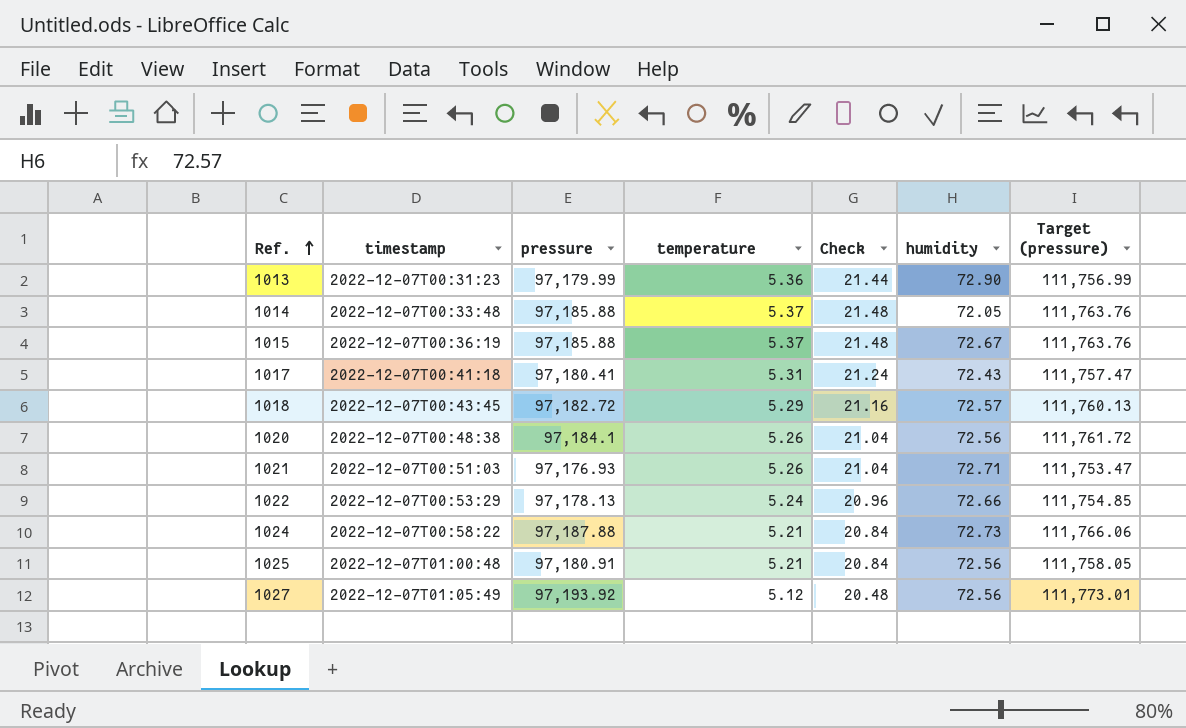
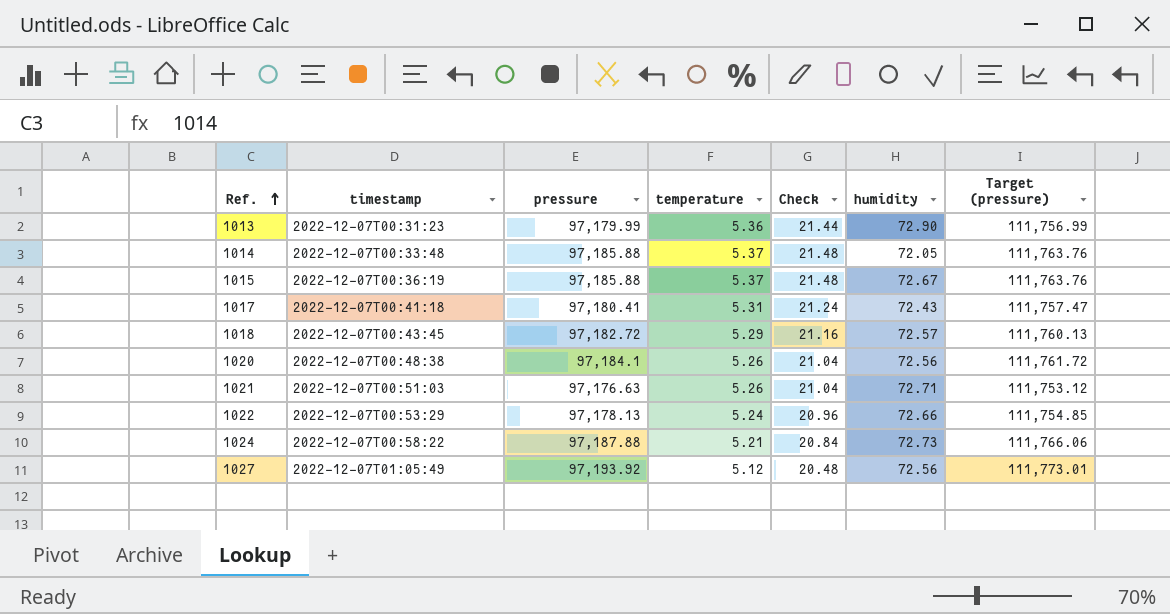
row 1025: 2022-12-07T01:00:48 | 97,180.91 | 5.21 | 20.84 | 72.56 | 111,758.05 -> none
1021 | pressure: 97,176.93 -> 97,176.63
1021 | Target (pressure): 111,753.47 -> 111,753.12

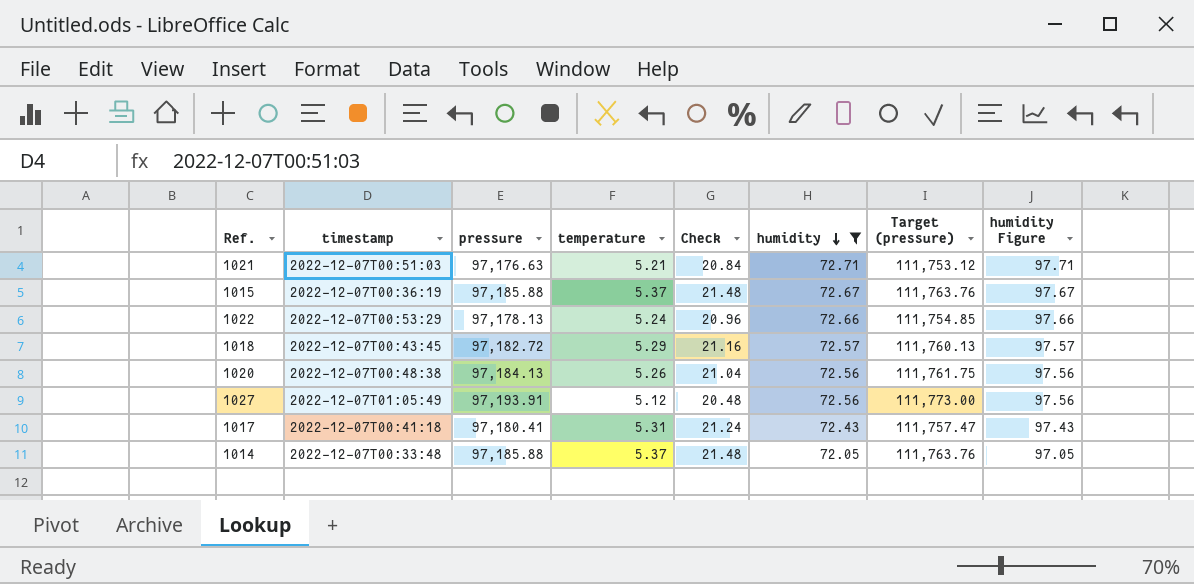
filter: none -> humidity <= 72.71
row order: Ref. ascending -> humidity descending
column humidity Figure | formula: none -> [humidity] + 25
1021 | temperature: 5.26 -> 5.21
1021 | Check: 21.04 -> 20.84
1020 | pressure: 97,184.1 -> 97,184.13
1020 | Target (pressure): 111,761.72 -> 111,761.75
1027 | pressure: 97,193.92 -> 97,193.91
1027 | Target (pressure): 111,773.01 -> 111,773.00

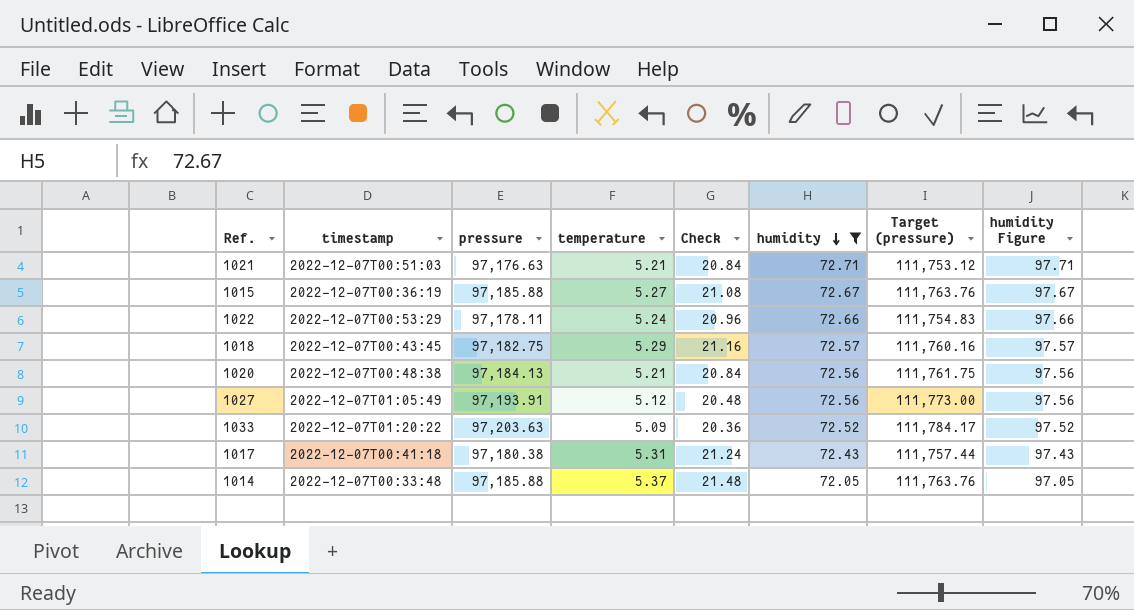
1015 | temperature: 5.37 -> 5.27
1015 | Check: 21.48 -> 21.08
1022 | pressure: 97,178.13 -> 97,178.11
1022 | Target (pressure): 111,754.85 -> 111,754.83
1018 | pressure: 97,182.72 -> 97,182.75
1018 | Target (pressure): 111,760.13 -> 111,760.16
1020 | temperature: 5.26 -> 5.21
1020 | Check: 21.04 -> 20.84
row 1033: none -> 2022-12-07T01:20:22 | 97,203.63 | 5.09 | 20.36 | 72.52 | 111,784.17 | 97.52
1017 | pressure: 97,180.41 -> 97,180.38
1017 | Target (pressure): 111,757.47 -> 111,757.44

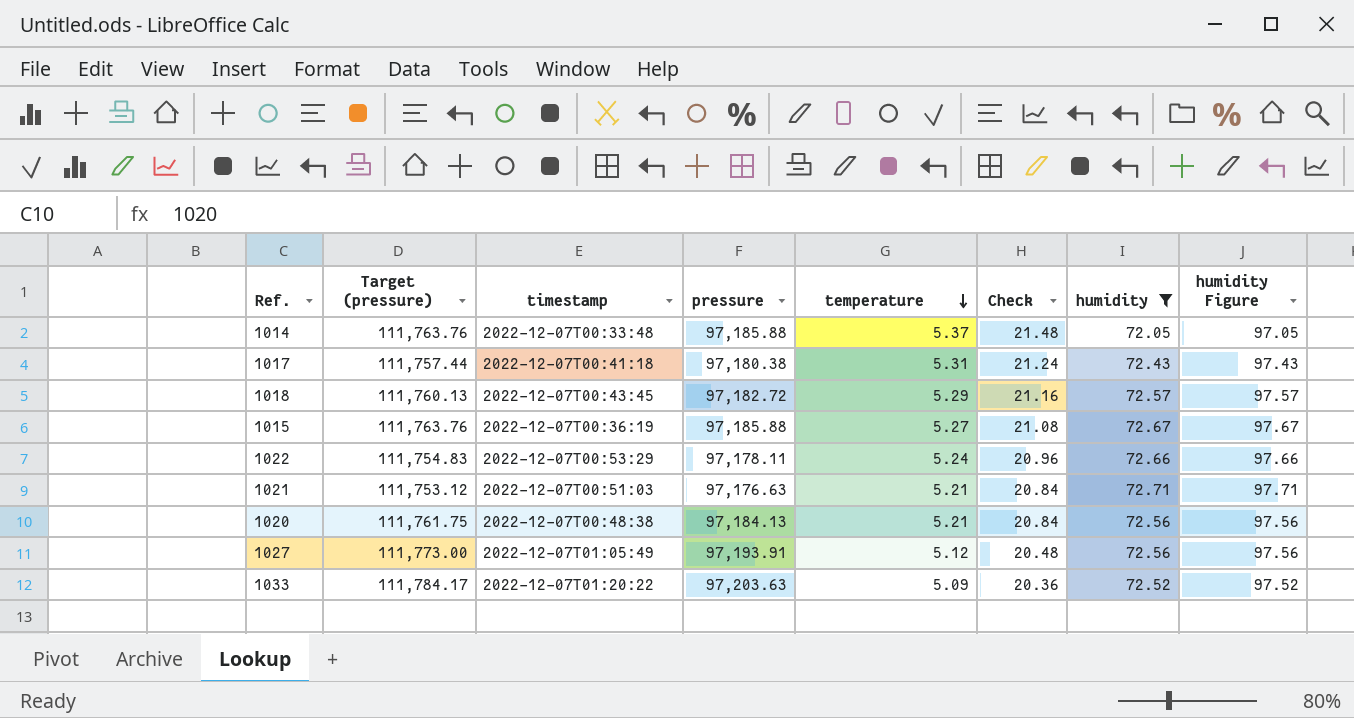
row order: humidity descending -> temperature descending
column Target (pressure) | position: 7 -> 2
1018 | Target (pressure): 111,760.16 -> 111,760.13
1018 | pressure: 97,182.75 -> 97,182.72

